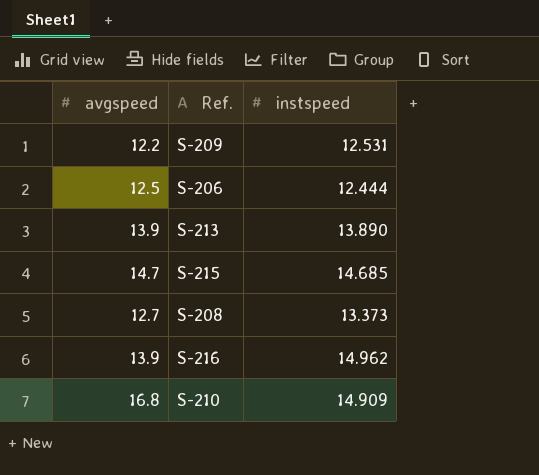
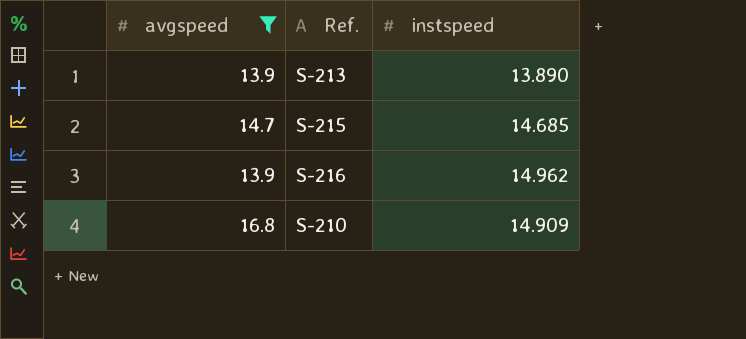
filter: none -> avgspeed >= 13.9

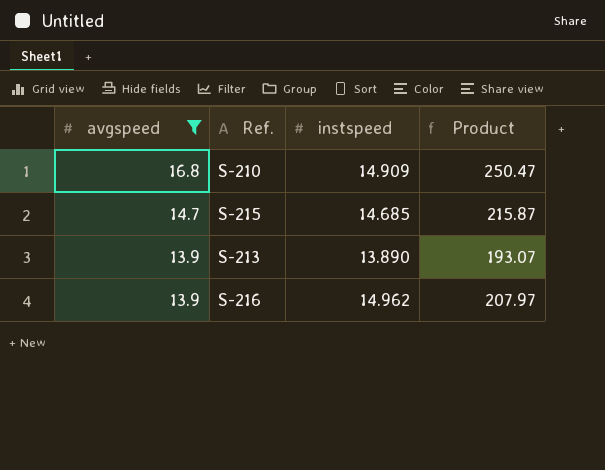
row order: none -> avgspeed descending
column Product | formula: none -> [avgspeed] * [instspeed]

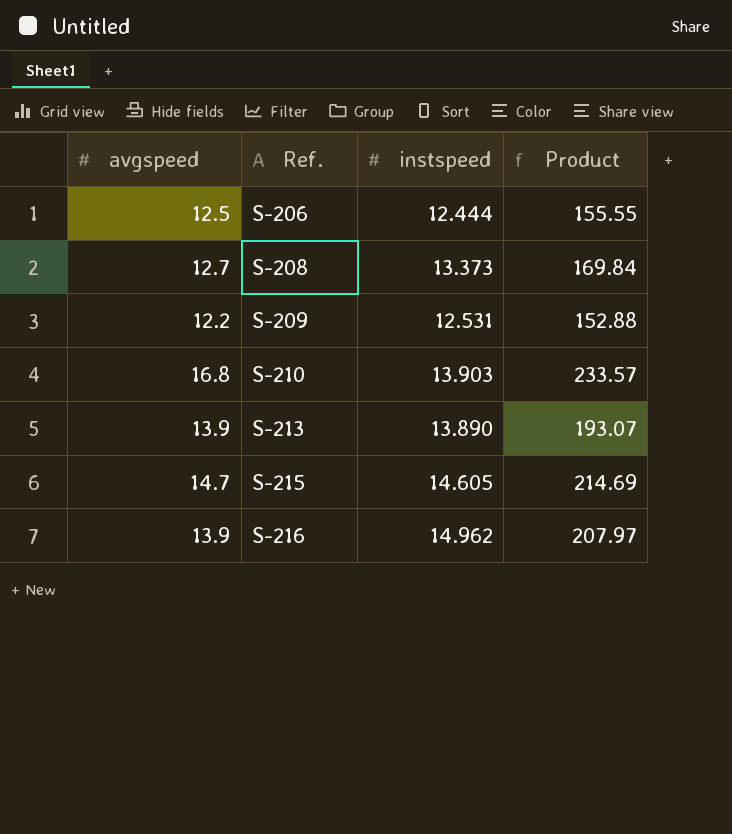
filter: avgspeed >= 13.9 -> none
row order: avgspeed descending -> Ref. ascending
S-210 | instspeed: 14.909 -> 13.903
S-210 | Product: 250.47 -> 233.57
S-215 | instspeed: 14.685 -> 14.605
S-215 | Product: 215.87 -> 214.69

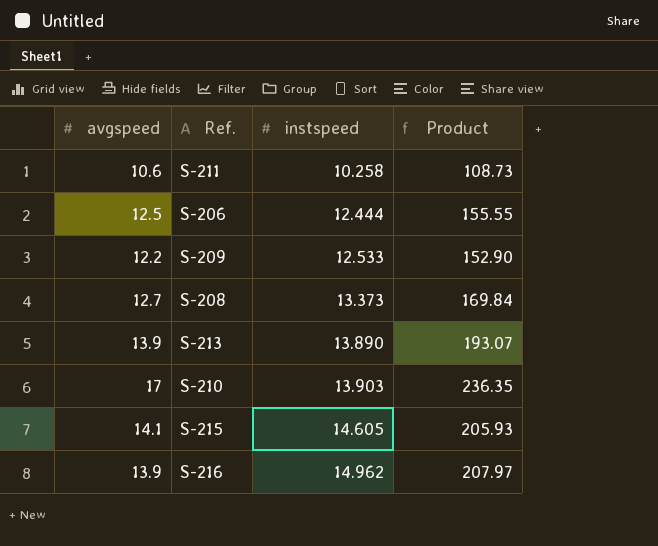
row order: Ref. ascending -> instspeed ascending
row S-211: none -> 10.6 | 10.258 | 108.73
S-209 | instspeed: 12.531 -> 12.533
S-209 | Product: 152.88 -> 152.90
S-210 | avgspeed: 16.8 -> 17
S-210 | Product: 233.57 -> 236.35
S-215 | avgspeed: 14.7 -> 14.1
S-215 | Product: 214.69 -> 205.93

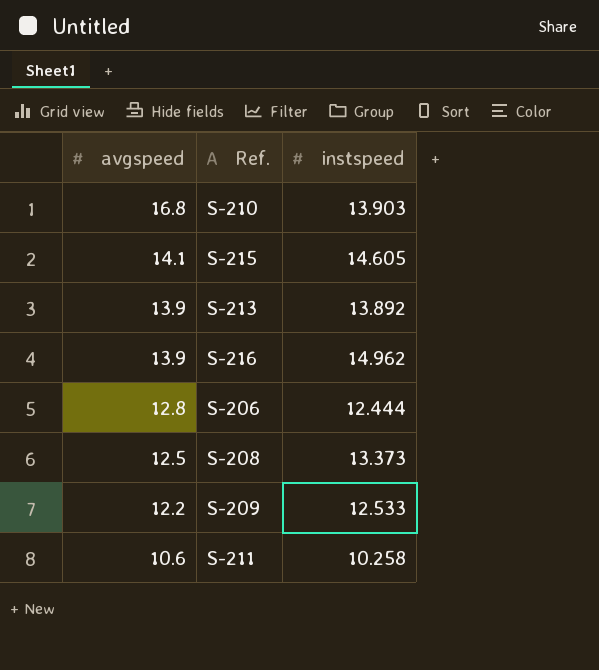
row order: instspeed ascending -> avgspeed descending
column Product | formula: [avgspeed] * [instspeed] -> none
S-210 | avgspeed: 17 -> 16.8
S-213 | instspeed: 13.890 -> 13.892
S-206 | avgspeed: 12.5 -> 12.8
S-208 | avgspeed: 12.7 -> 12.5

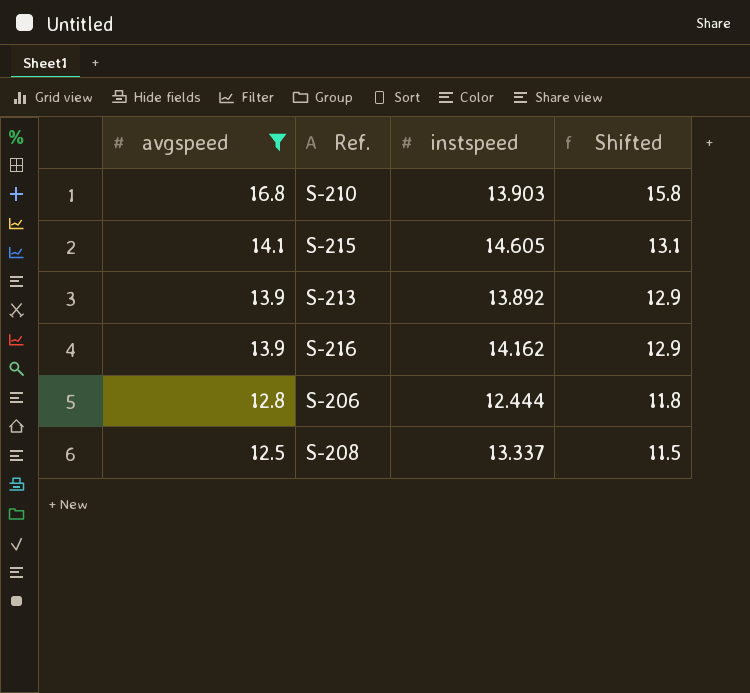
filter: none -> avgspeed >= 12.5
column Shifted | formula: none -> [avgspeed] - 1
S-216 | instspeed: 14.962 -> 14.162
S-208 | instspeed: 13.373 -> 13.337

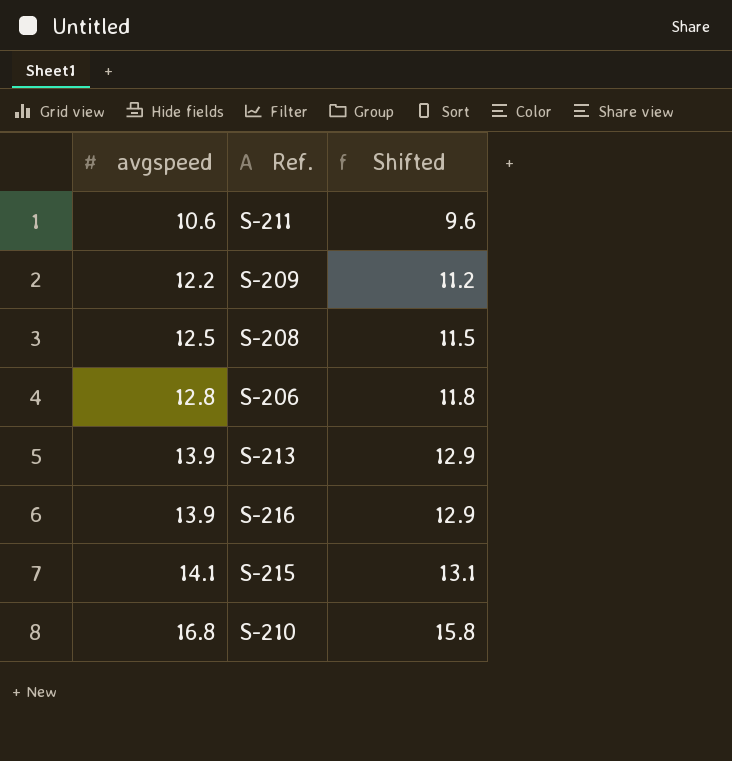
filter: avgspeed >= 12.5 -> none
row order: avgspeed descending -> avgspeed ascending
column instspeed | position: 3 -> none

